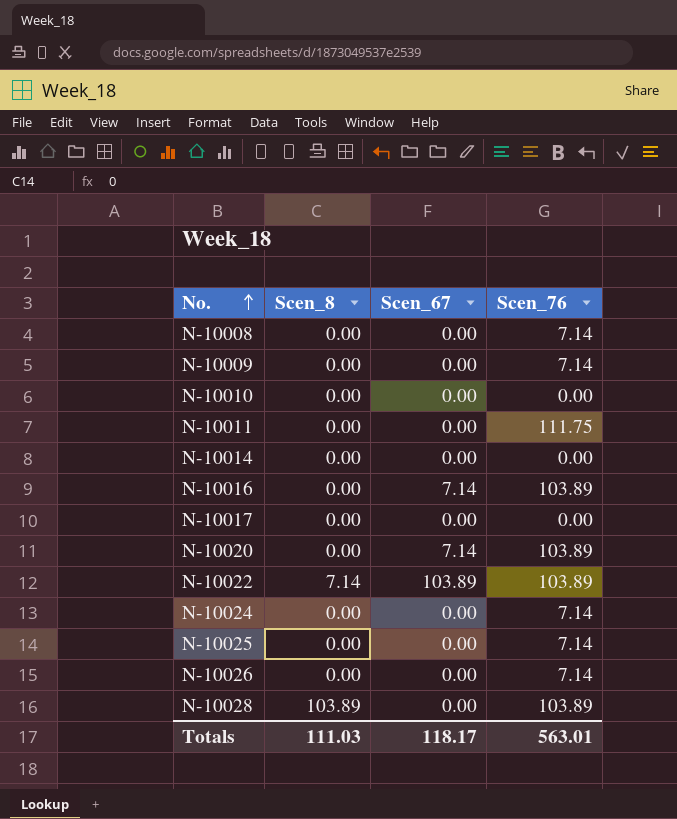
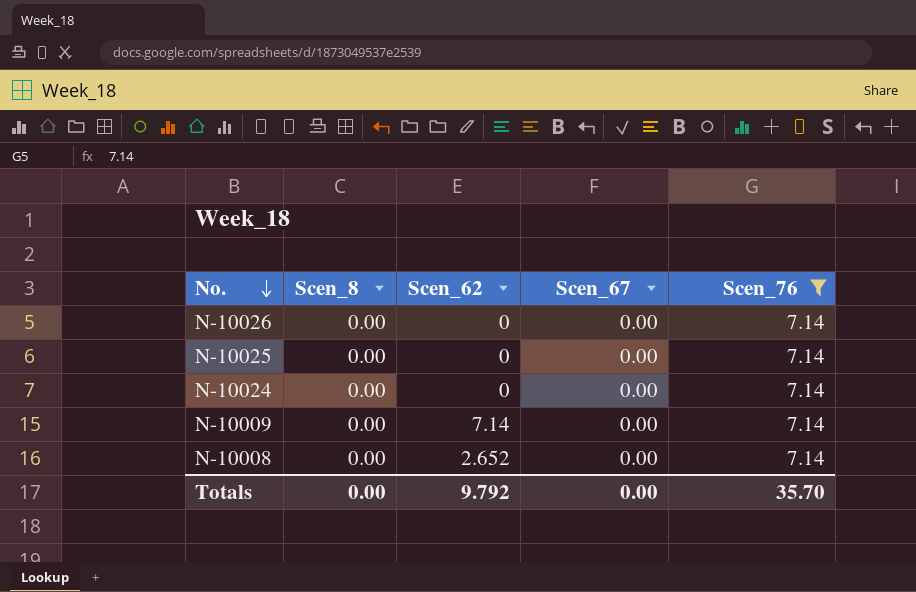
filter: none -> Scen_76 = 7.14
row order: No. ascending -> No. descending
column Scen_62 | position: none -> 3
Totals | Scen_8: 111.03 -> 0.00
Totals | Scen_67: 118.17 -> 0.00
Totals | Scen_76: 563.01 -> 35.70

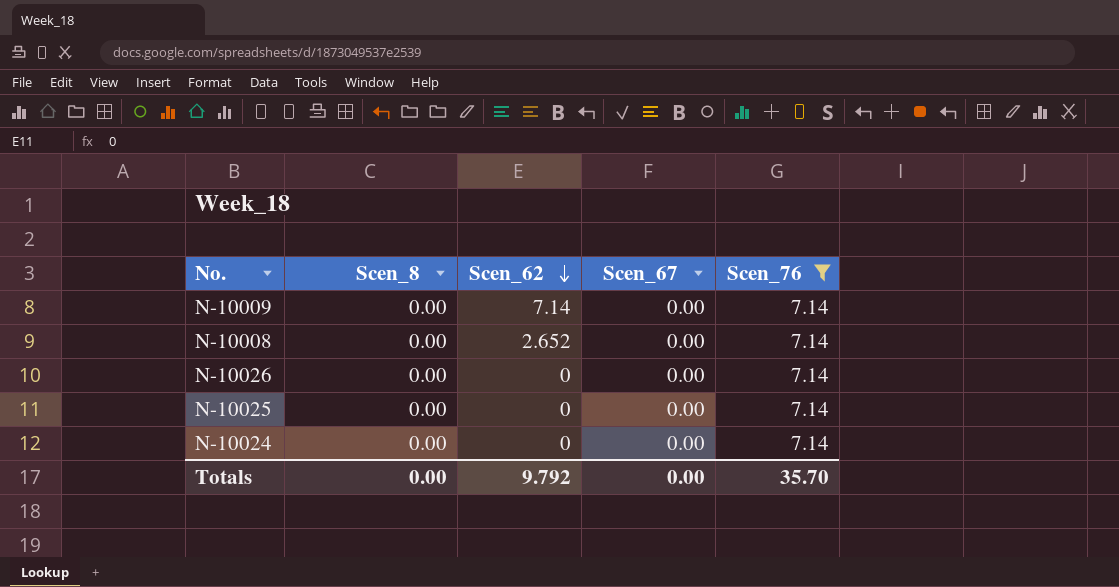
row order: No. descending -> Scen_62 descending

